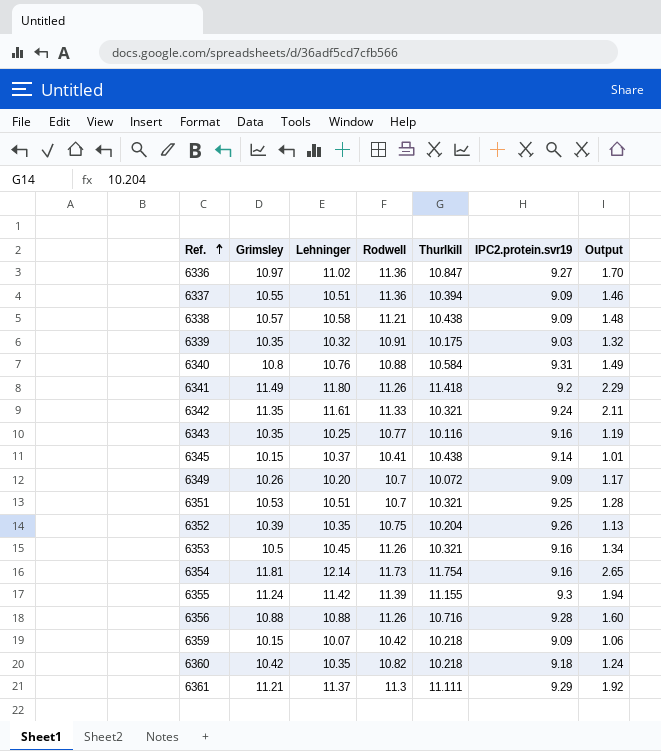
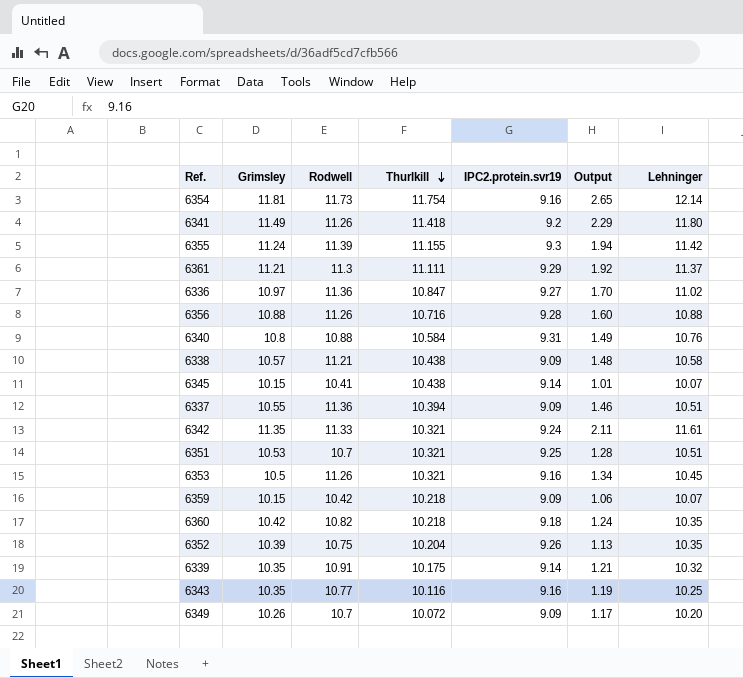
row order: Ref. ascending -> Thurlkill descending
column Lehninger | position: 3 -> 7
6345 | Lehninger: 10.37 -> 10.07
6339 | IPC2.protein.svr19: 9.03 -> 9.14
6339 | Output: 1.32 -> 1.21

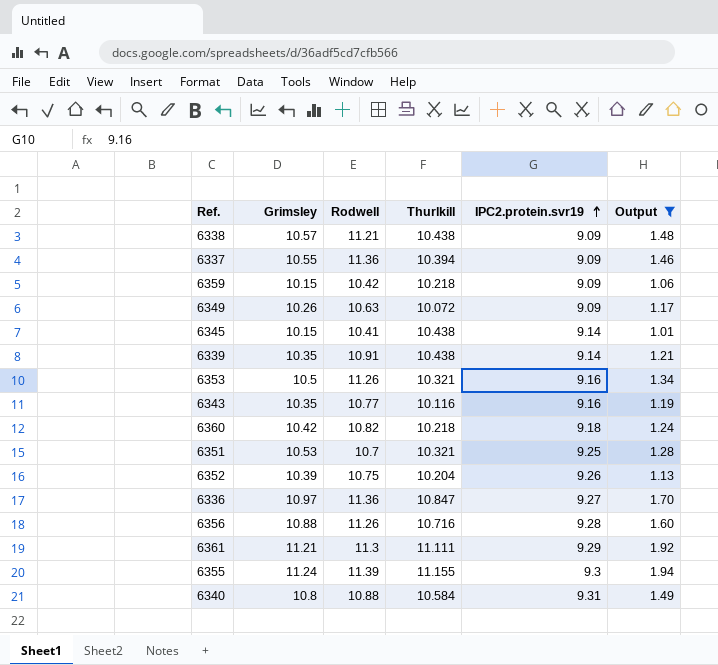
filter: none -> Output <= 1.94
row order: Thurlkill descending -> IPC2.protein.svr19 ascending
column Lehninger | position: 7 -> none
6349 | Rodwell: 10.7 -> 10.63
6339 | Thurlkill: 10.175 -> 10.438

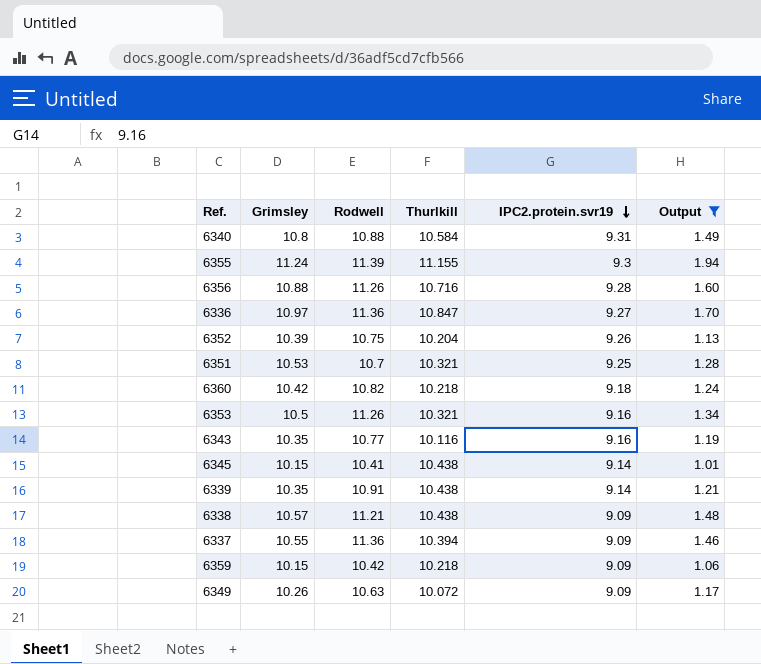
row order: IPC2.protein.svr19 ascending -> IPC2.protein.svr19 descending
row 6361: 11.21 | 11.3 | 11.111 | 9.29 | 1.92 -> none

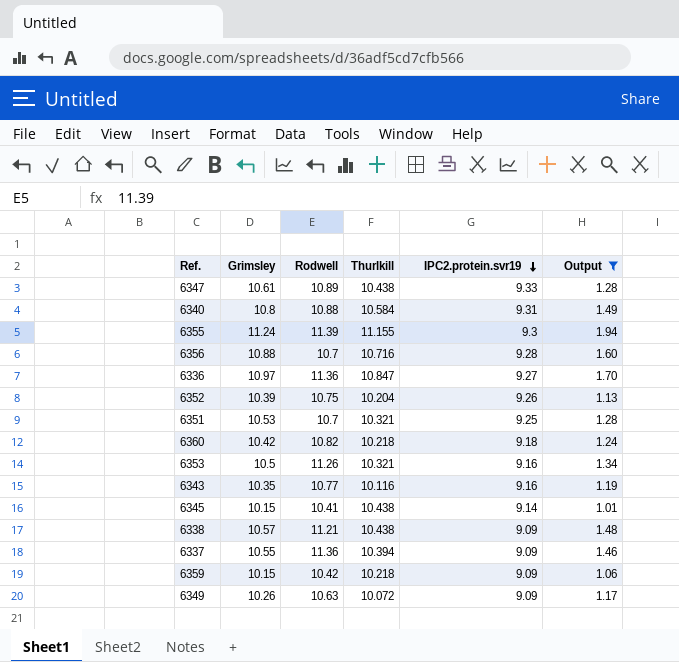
row 6339: 10.35 | 10.91 | 10.438 | 9.14 | 1.21 -> none
row 6347: none -> 10.61 | 10.89 | 10.438 | 9.33 | 1.28
6356 | Rodwell: 11.26 -> 10.7

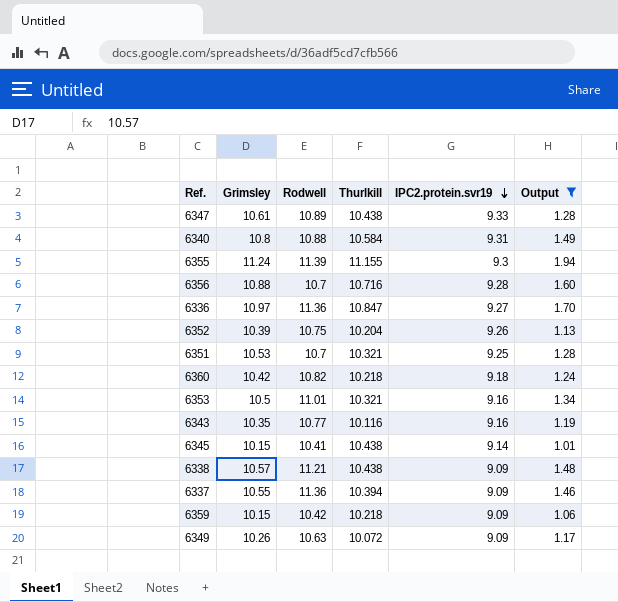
6353 | Rodwell: 11.26 -> 11.01

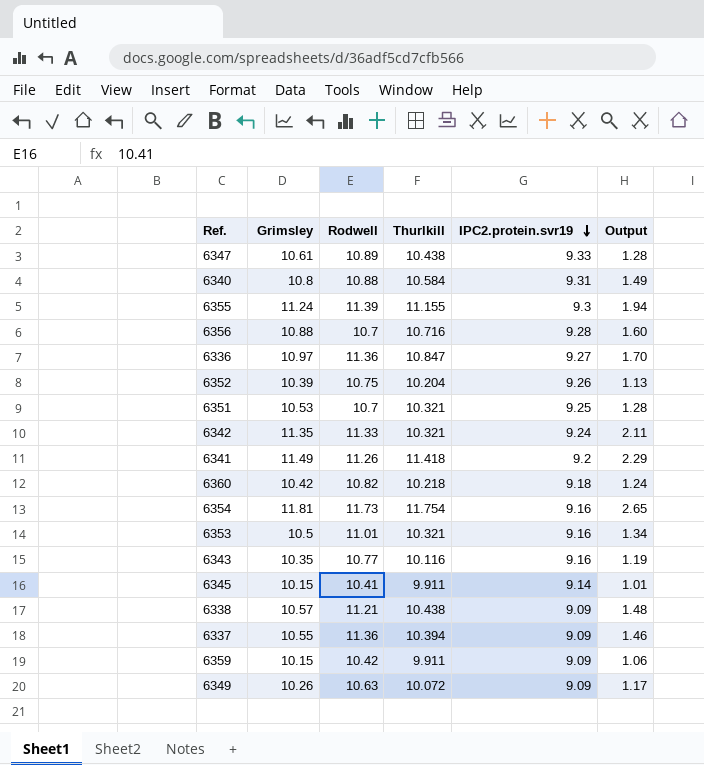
filter: Output <= 1.94 -> none
6345 | Thurlkill: 10.438 -> 9.911
6359 | Thurlkill: 10.218 -> 9.911

